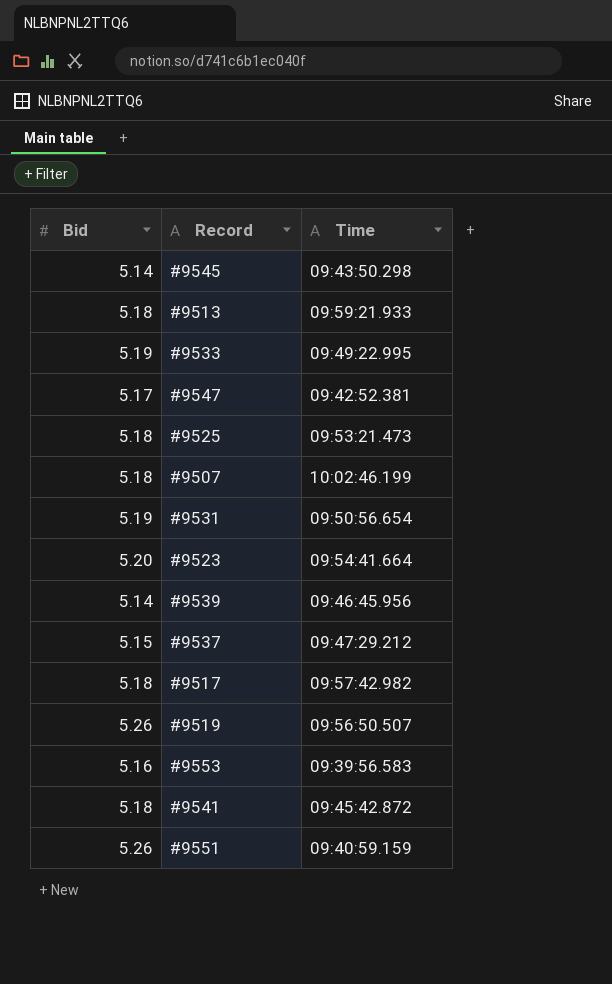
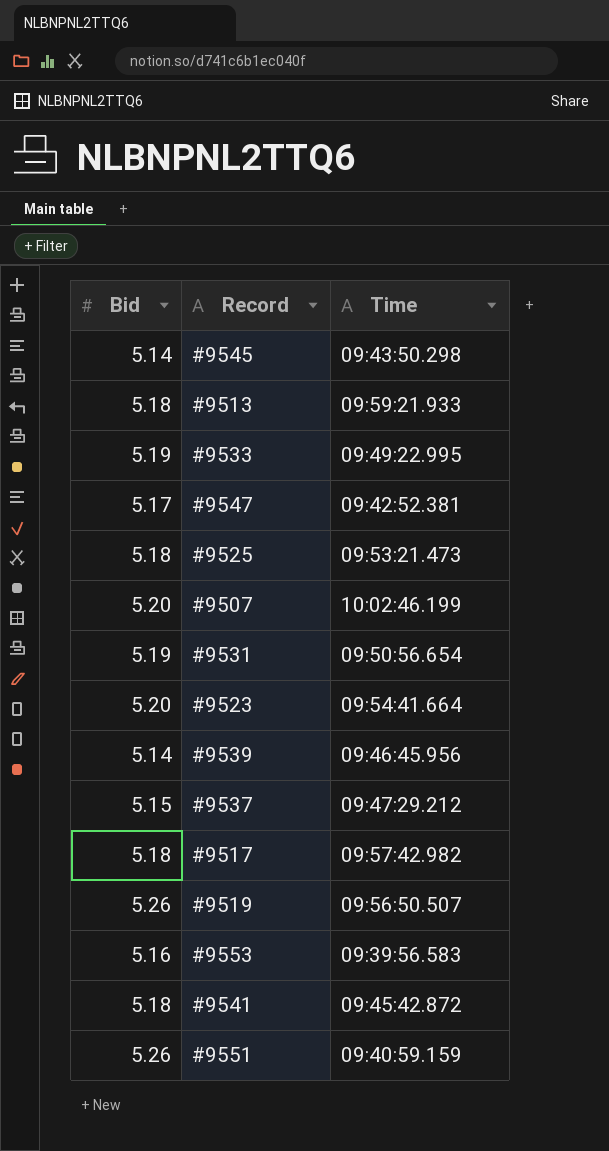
#9507 | Bid: 5.18 -> 5.20

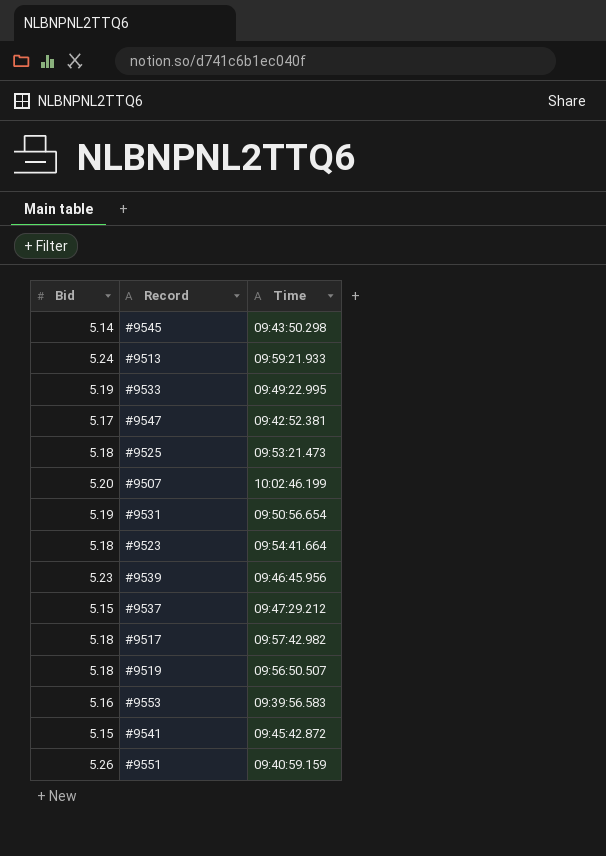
#9513 | Bid: 5.18 -> 5.24
#9523 | Bid: 5.20 -> 5.18
#9539 | Bid: 5.14 -> 5.23
#9519 | Bid: 5.26 -> 5.18
#9541 | Bid: 5.18 -> 5.15

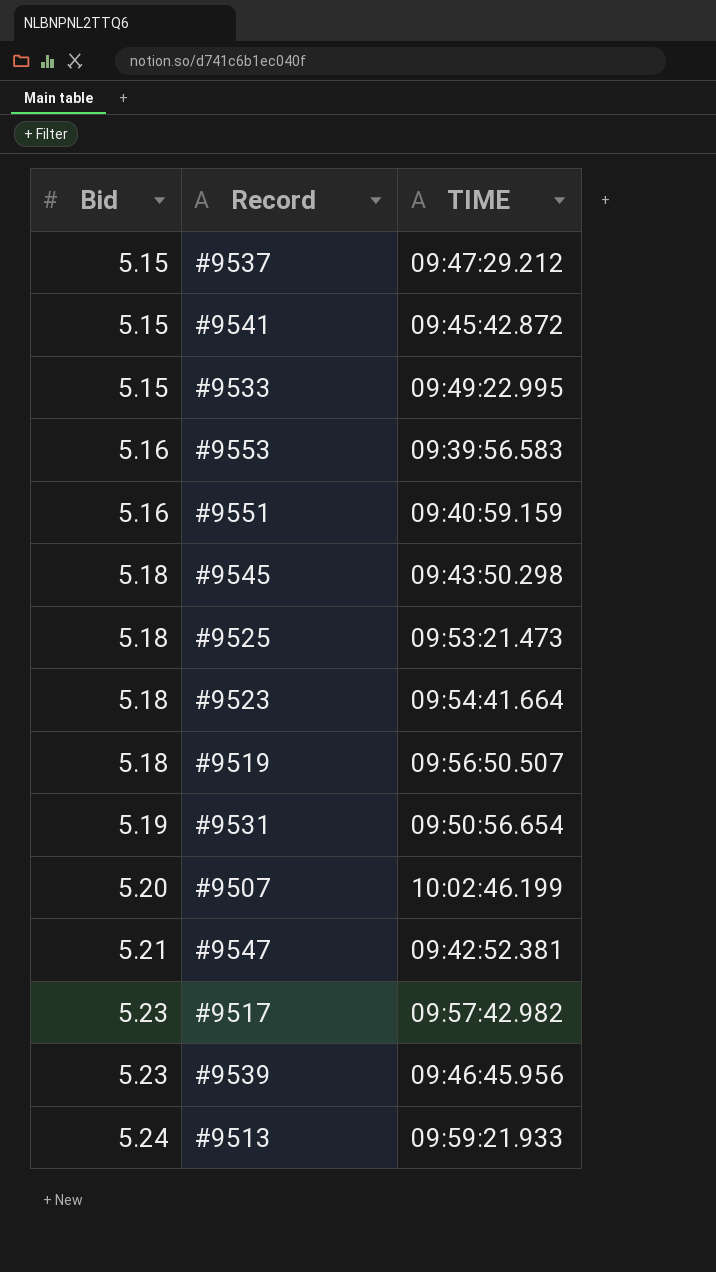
row order: none -> Bid ascending
column name: Time -> TIME
#9533 | Bid: 5.19 -> 5.15
#9551 | Bid: 5.26 -> 5.16
#9545 | Bid: 5.14 -> 5.18
#9547 | Bid: 5.17 -> 5.21
#9517 | Bid: 5.18 -> 5.23

